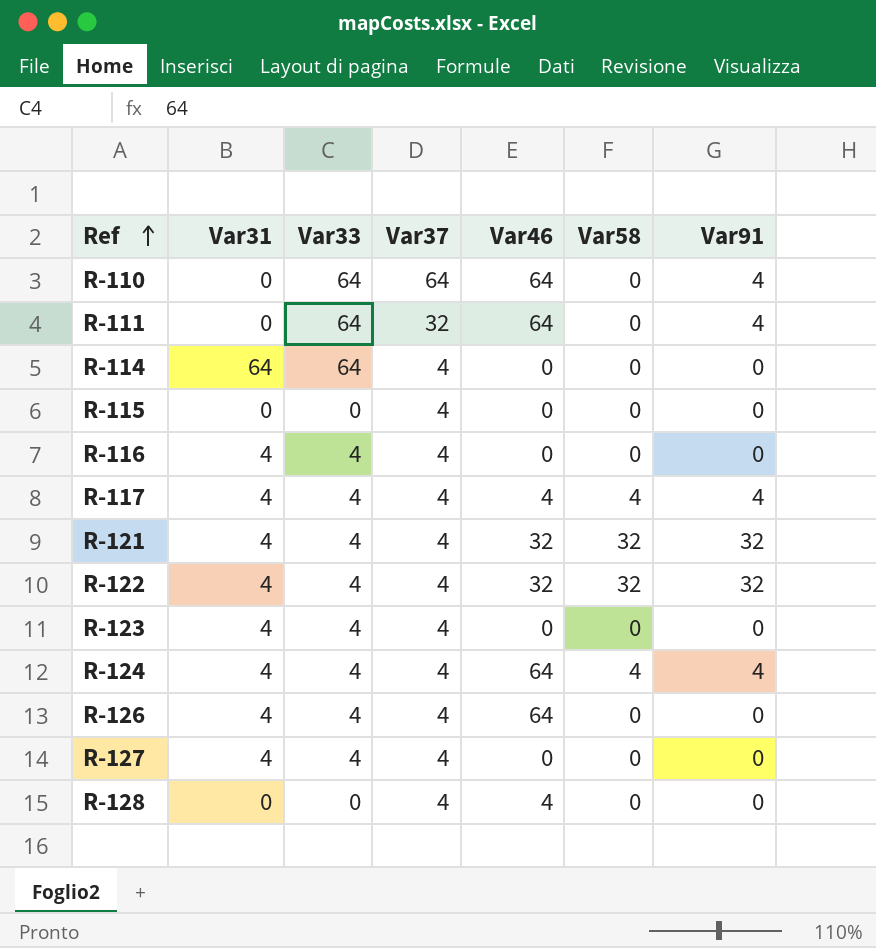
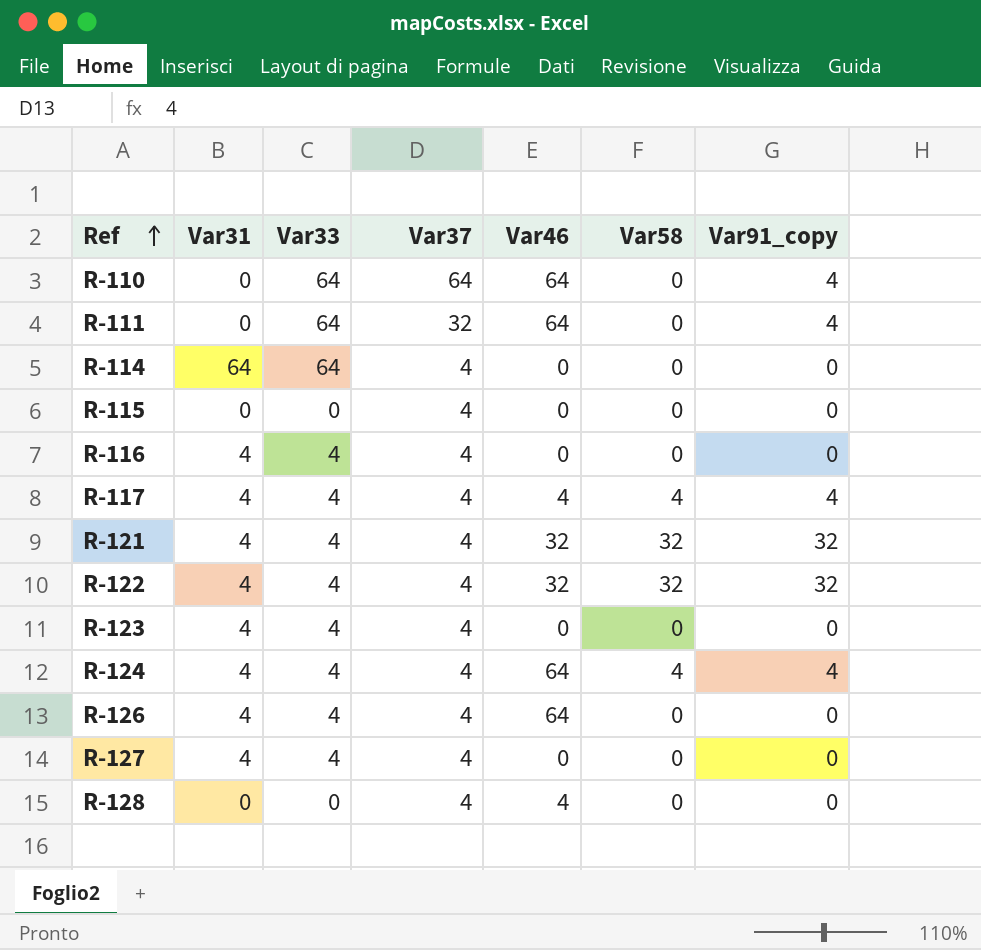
column name: Var91 -> Var91_copy

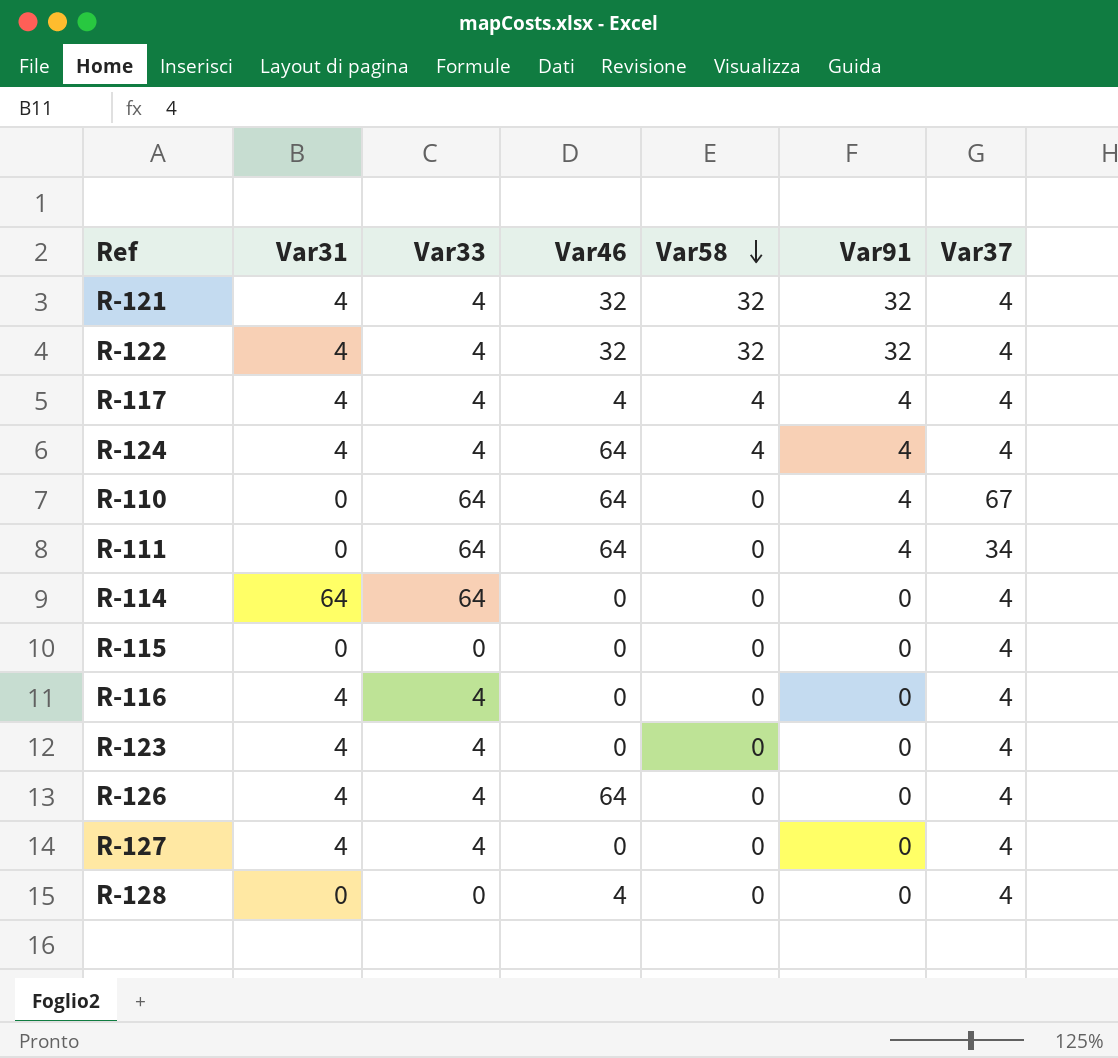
row order: Ref ascending -> Var58 descending
column name: Var91_copy -> Var91
column Var37 | position: 4 -> 7
R-110 | Var37: 64 -> 67
R-111 | Var37: 32 -> 34

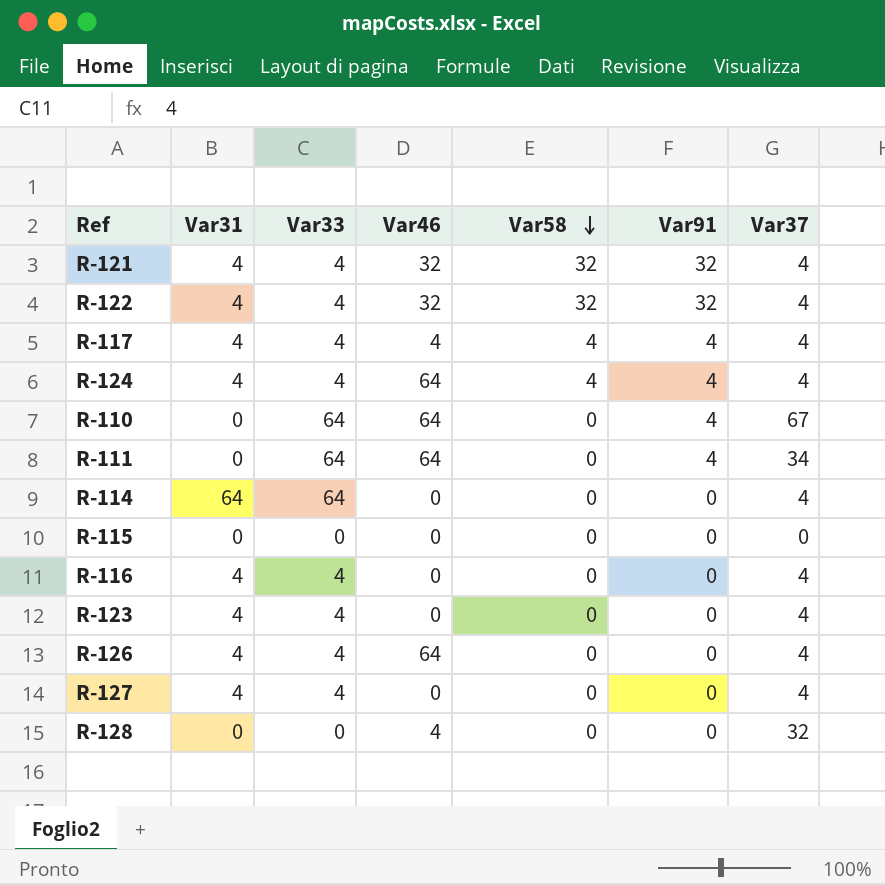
R-115 | Var37: 4 -> 0
R-128 | Var37: 4 -> 32

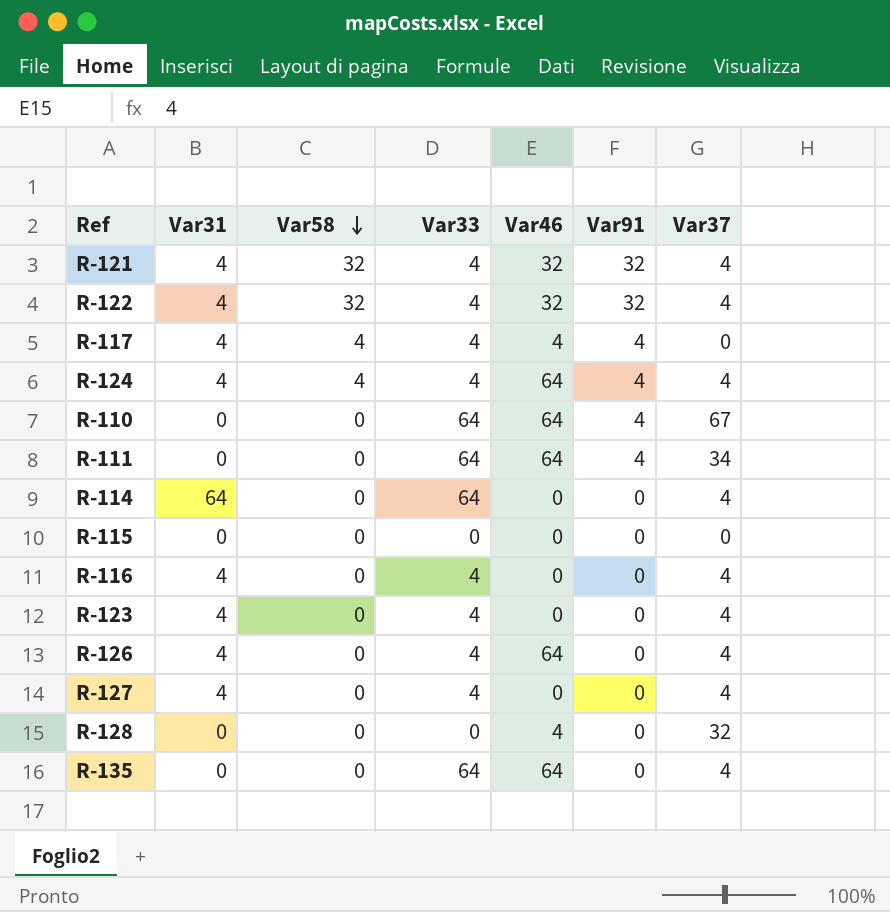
column Var58 | position: 5 -> 3
R-117 | Var37: 4 -> 0
row R-135: none -> 0 | 0 | 64 | 64 | 0 | 4

